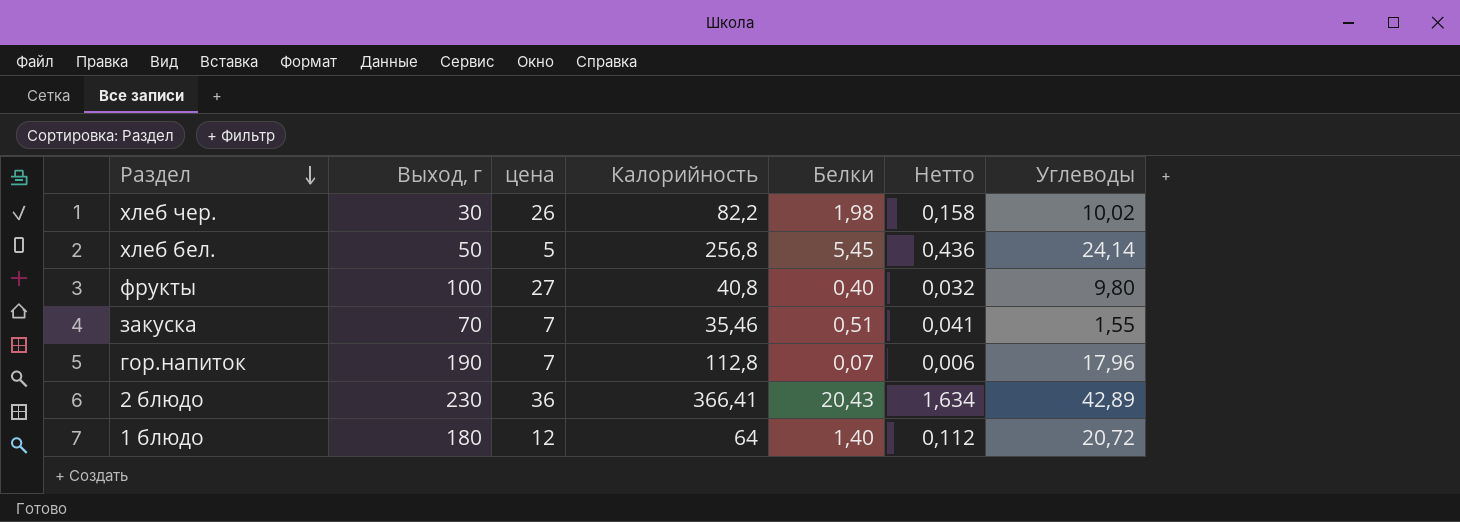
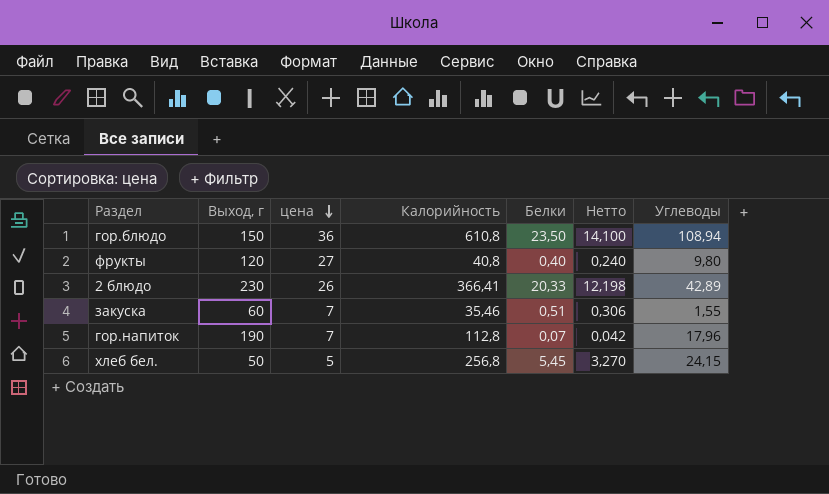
row order: Раздел descending -> цена descending
column Нетто | formula: [Белки] * 0,08 -> [Белки] * 0,6
row хлеб чер.: 30 | 26 | 82,2 | 1,98 | 0,158 | 10,02 -> none
row 1 блюдо: 180 | 12 | 64 | 1,40 | 0,112 | 20,72 -> none
row гор.блюдо: none -> 150 | 36 | 610,8 | 23,50 | 14,100 | 108,94
фрукты | Выход, г: 100 -> 120
2 блюдо | цена: 36 -> 26
2 блюдо | Белки: 20,43 -> 20,33
закуска | Выход, г: 70 -> 60
хлеб бел. | Углеводы: 24,14 -> 24,15

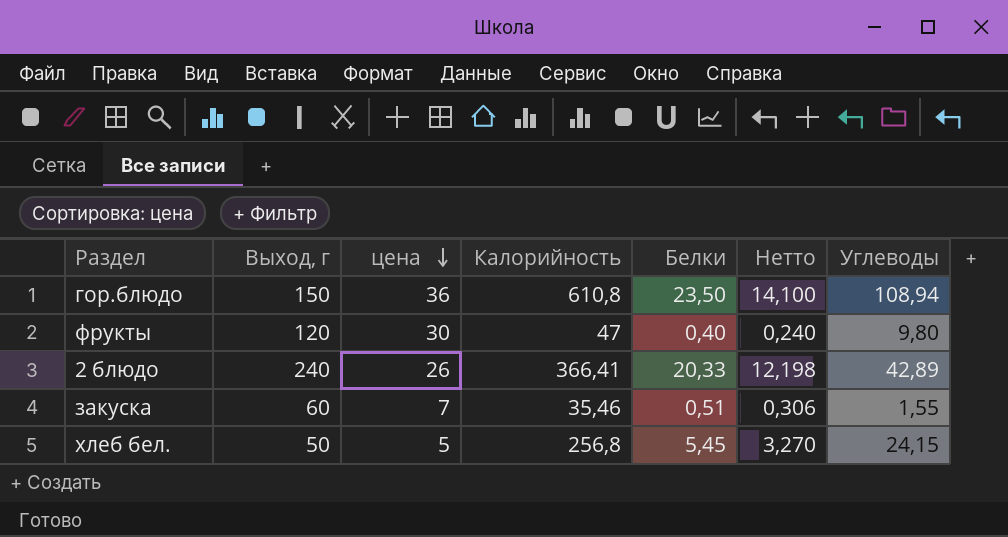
row гор.напиток: 190 | 7 | 112,8 | 0,07 | 0,042 | 17,96 -> none
фрукты | цена: 27 -> 30
фрукты | Калорийность: 40,8 -> 47
2 блюдо | Выход, г: 230 -> 240

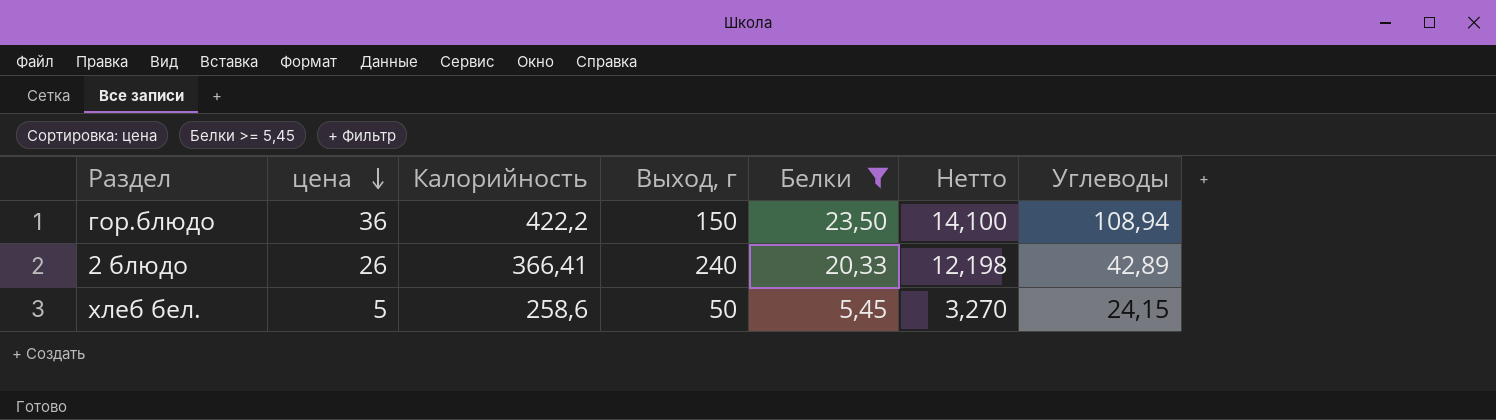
filter: none -> Белки >= 5,45
column Выход, г | position: 2 -> 4
гор.блюдо | Калорийность: 610,8 -> 422,2
хлеб бел. | Калорийность: 256,8 -> 258,6

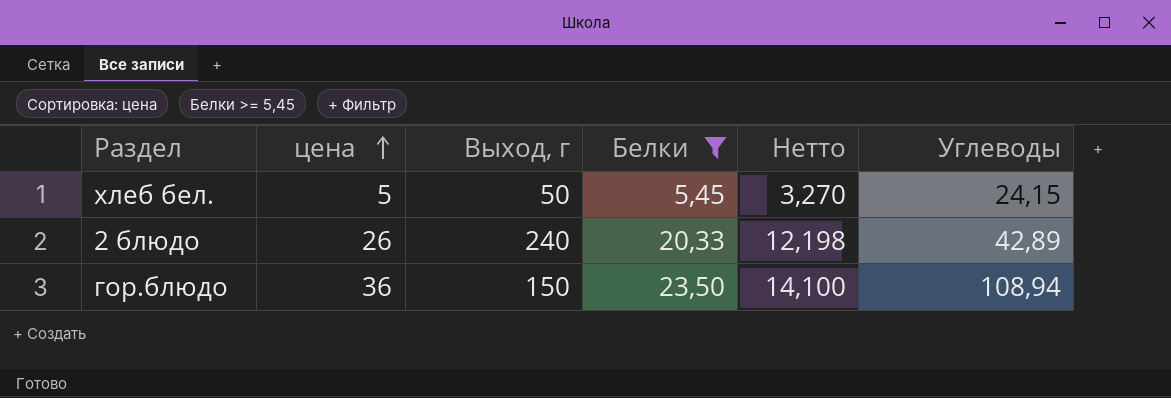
row order: цена descending -> цена ascending
column Калорийность | position: 3 -> none

